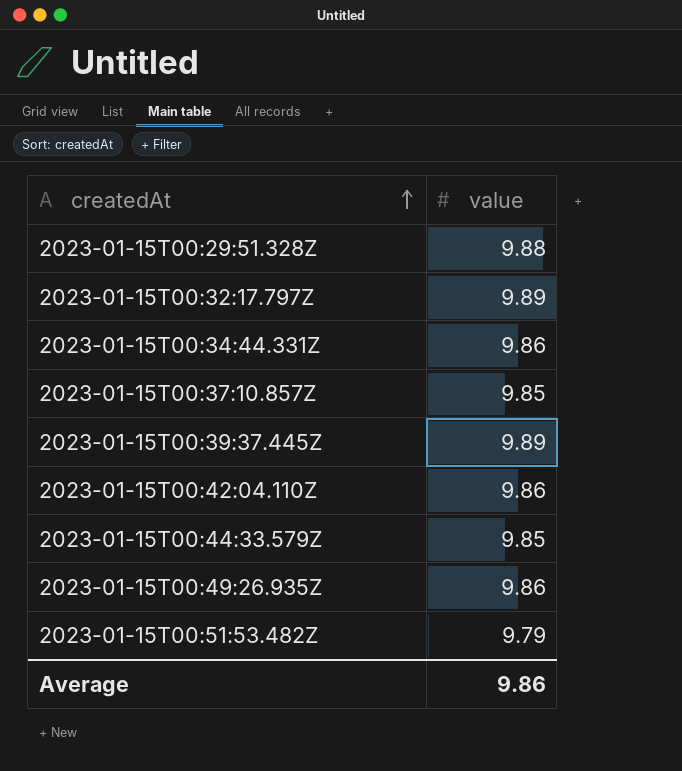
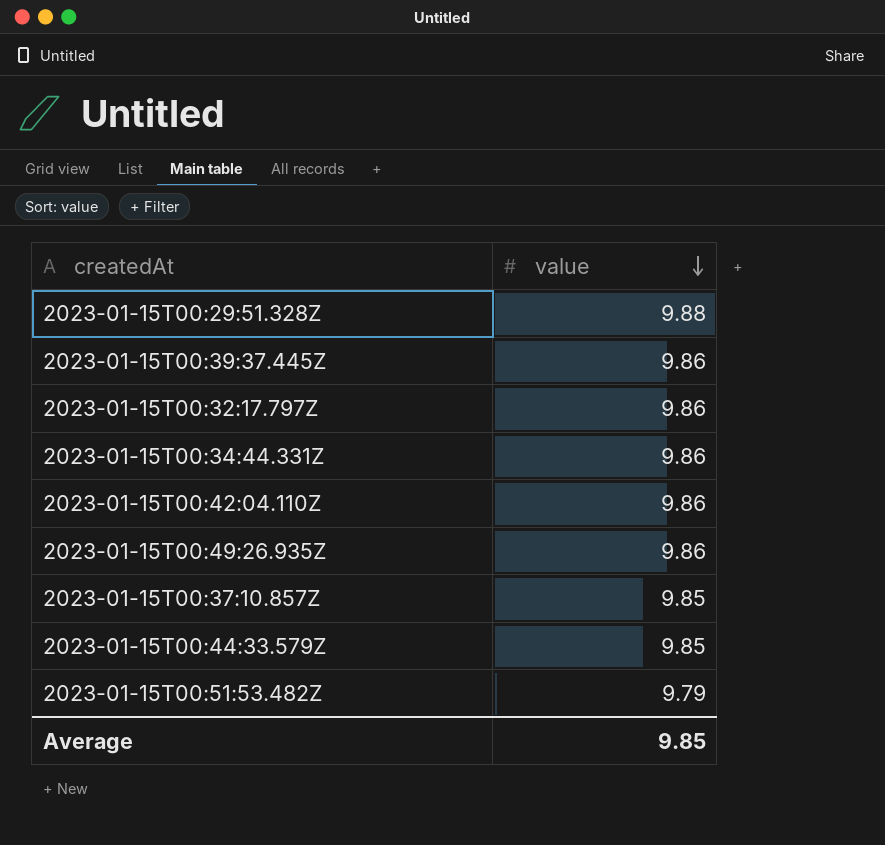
row order: createdAt ascending -> value descending
2023-01-15T00:39:37.445Z | value: 9.89 -> 9.86
2023-01-15T00:32:17.797Z | value: 9.89 -> 9.86
Average | value: 9.86 -> 9.85

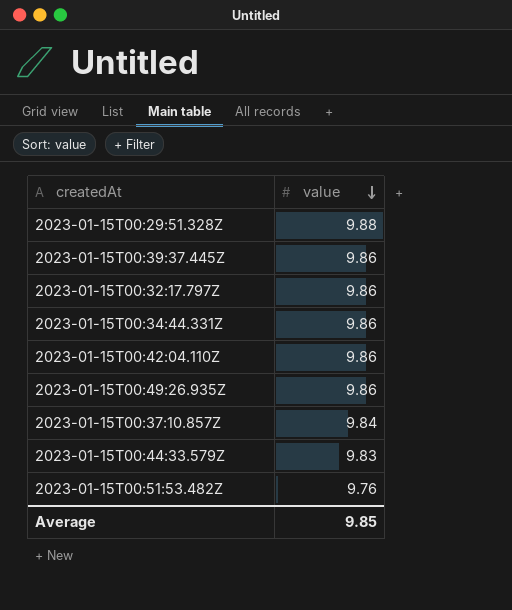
2023-01-15T00:37:10.857Z | value: 9.85 -> 9.84
2023-01-15T00:44:33.579Z | value: 9.85 -> 9.83
2023-01-15T00:51:53.482Z | value: 9.79 -> 9.76

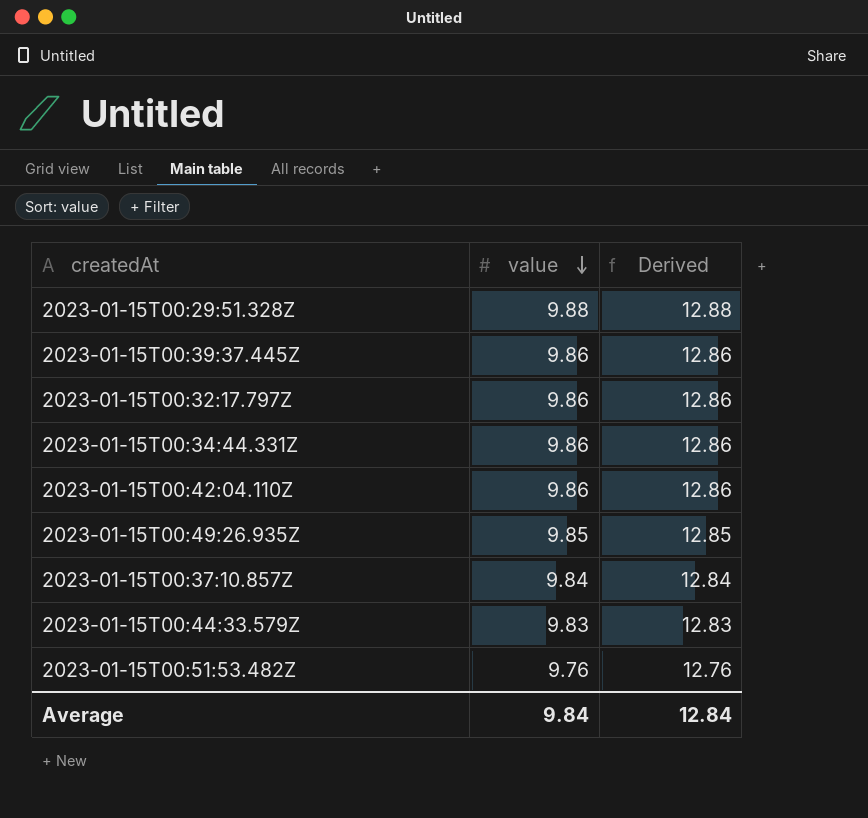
column Derived | formula: none -> [value] + 3
2023-01-15T00:49:26.935Z | value: 9.86 -> 9.85
Average | value: 9.85 -> 9.84

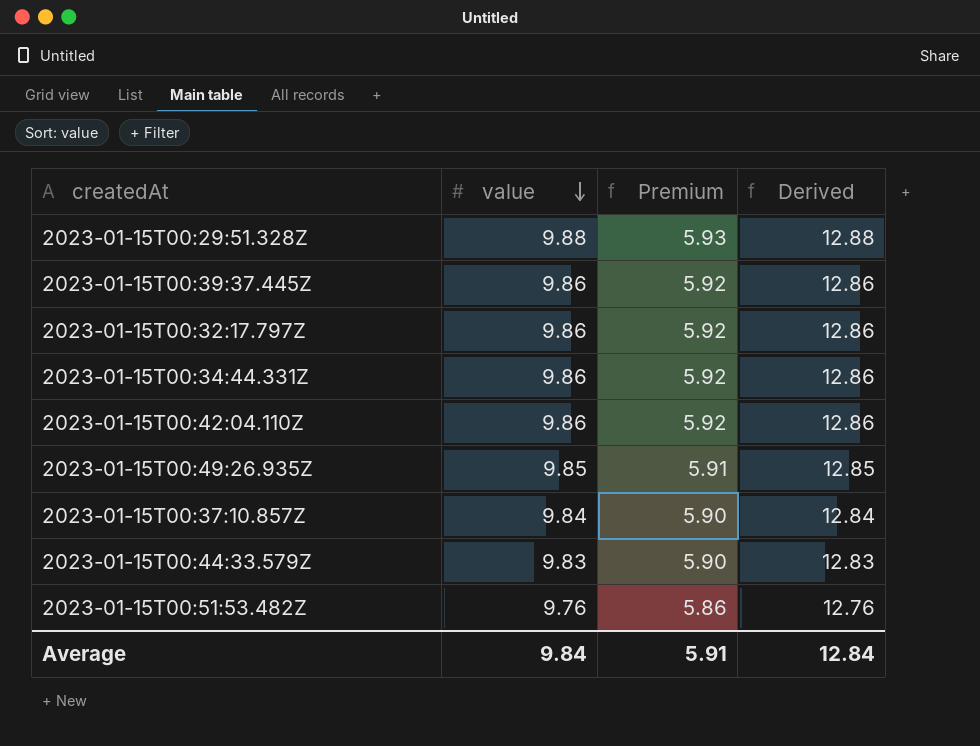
column Premium | formula: none -> [value] * 0.6

